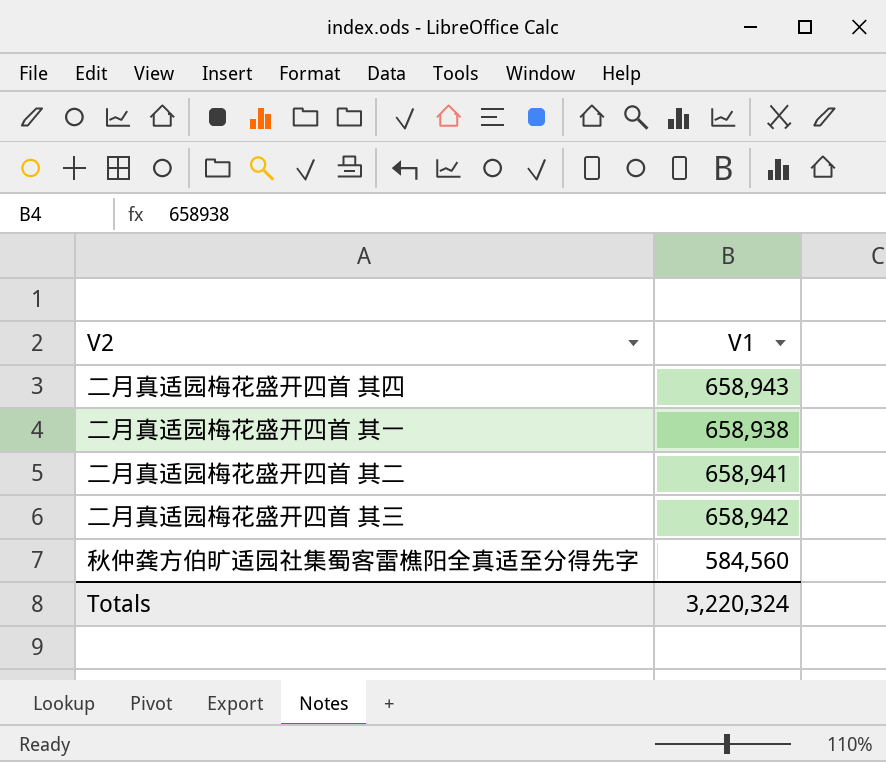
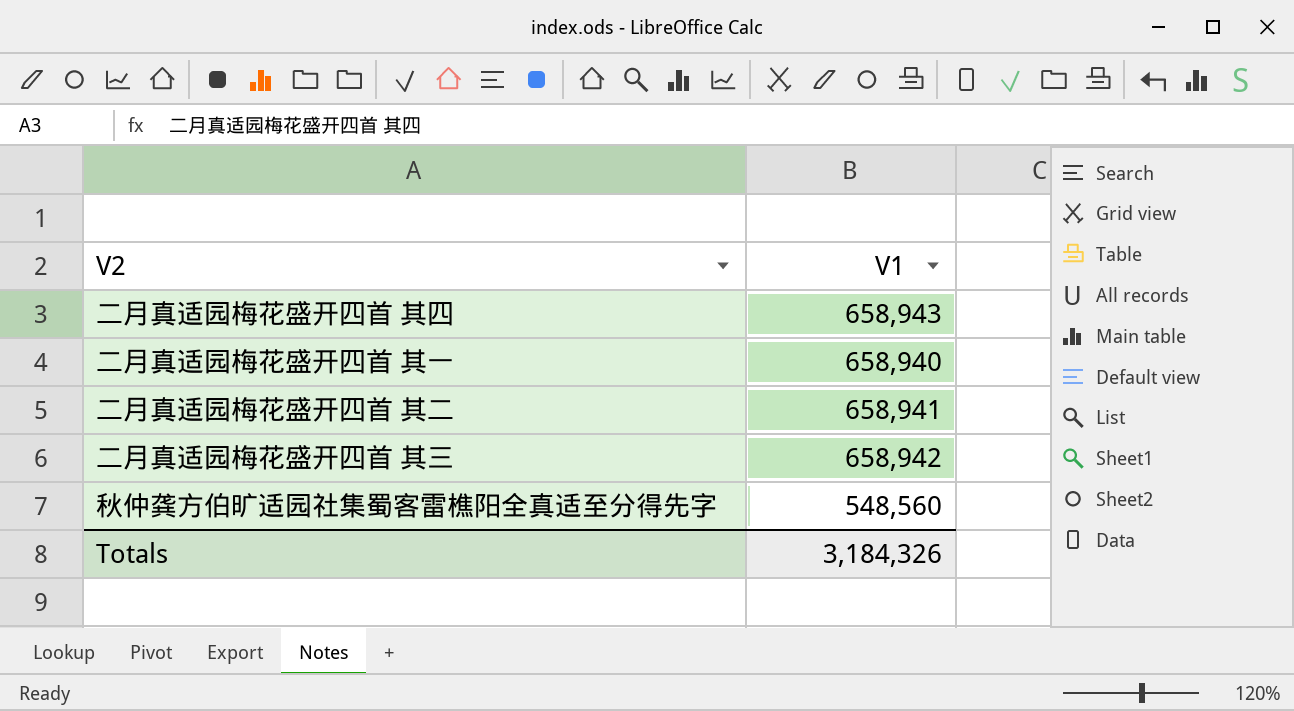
二月真适园梅花盛开四首 其一 | V1: 658,938 -> 658,940
秋仲龚方伯旷适园社集蜀客雷樵阳全真适至分得先字 | V1: 584,560 -> 548,560
Totals | V1: 3,220,324 -> 3,184,326

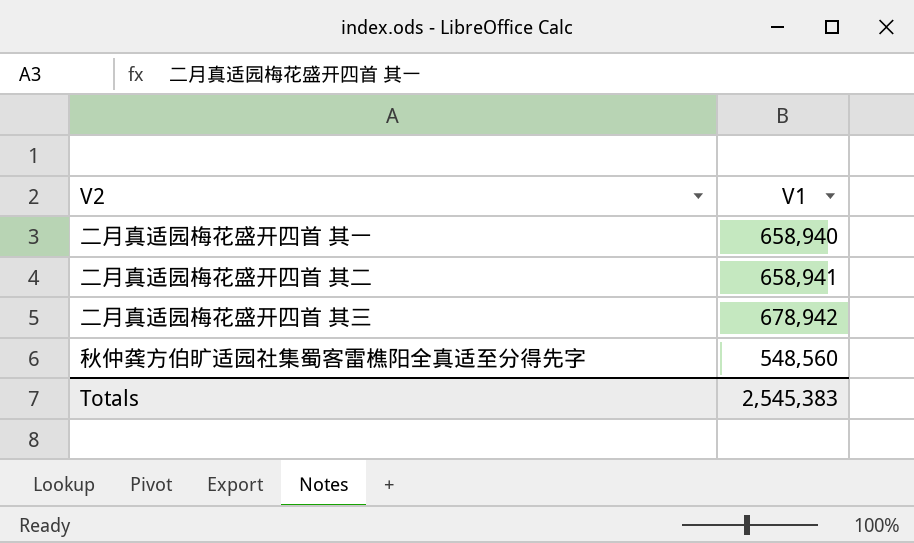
row 二月真适园梅花盛开四首 其四: 658,943 -> none
二月真适园梅花盛开四首 其三 | V1: 658,942 -> 678,942
Totals | V1: 3,184,326 -> 2,545,383

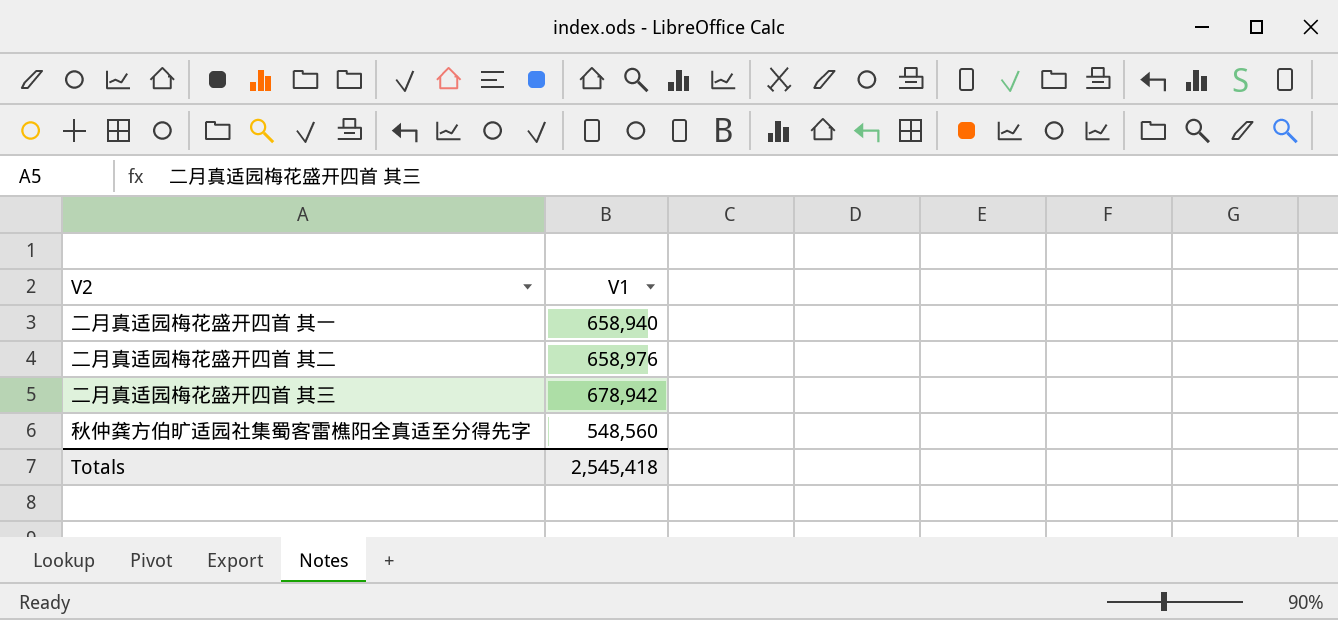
二月真适园梅花盛开四首 其二 | V1: 658,941 -> 658,976
Totals | V1: 2,545,383 -> 2,545,418

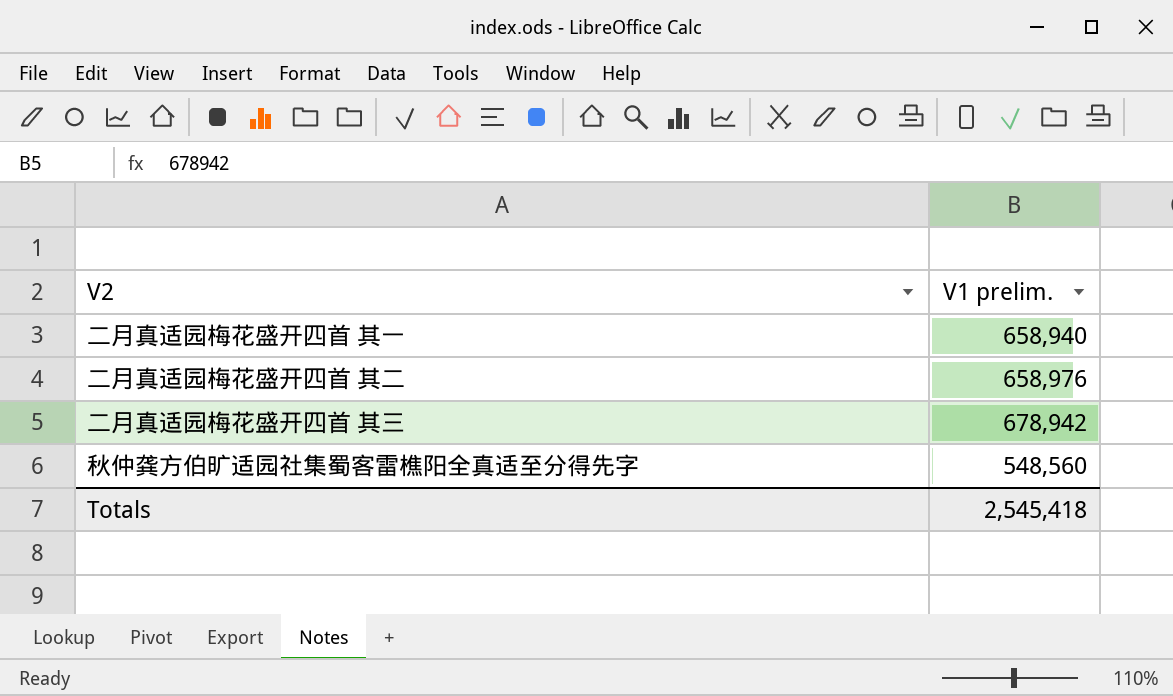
column name: V1 -> V1 prelim.

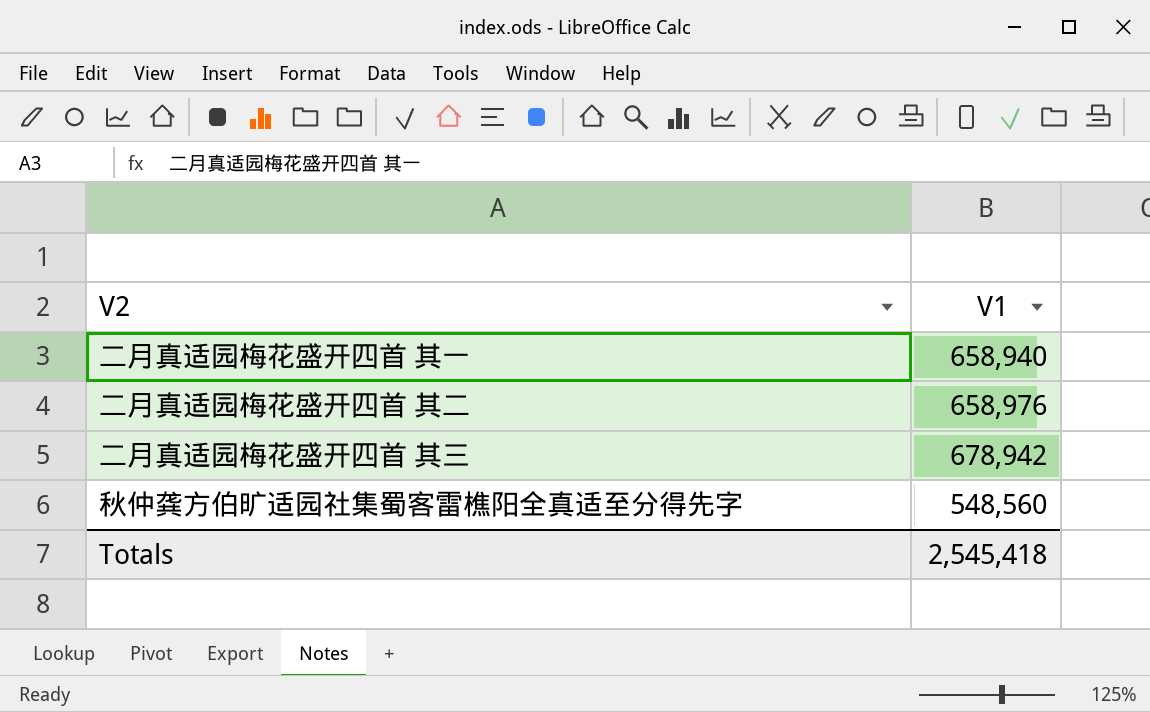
column name: V1 prelim. -> V1

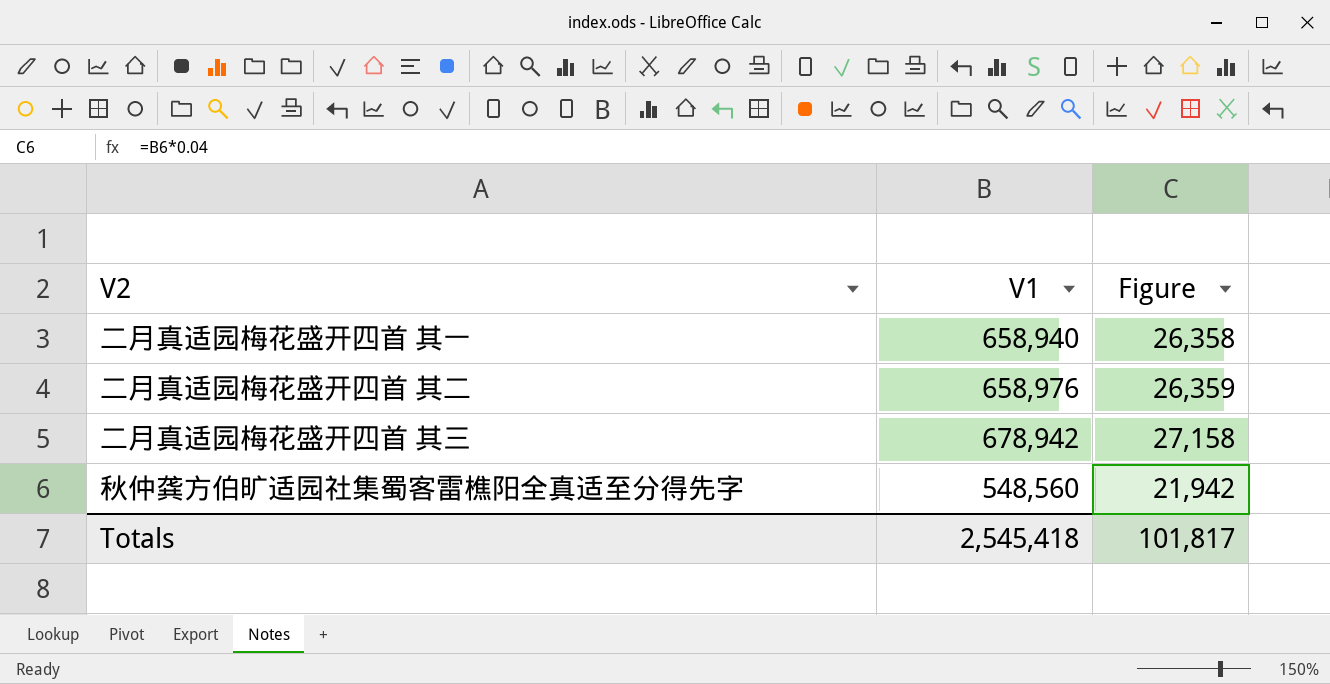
column Figure | formula: none -> [V1] * 0.04

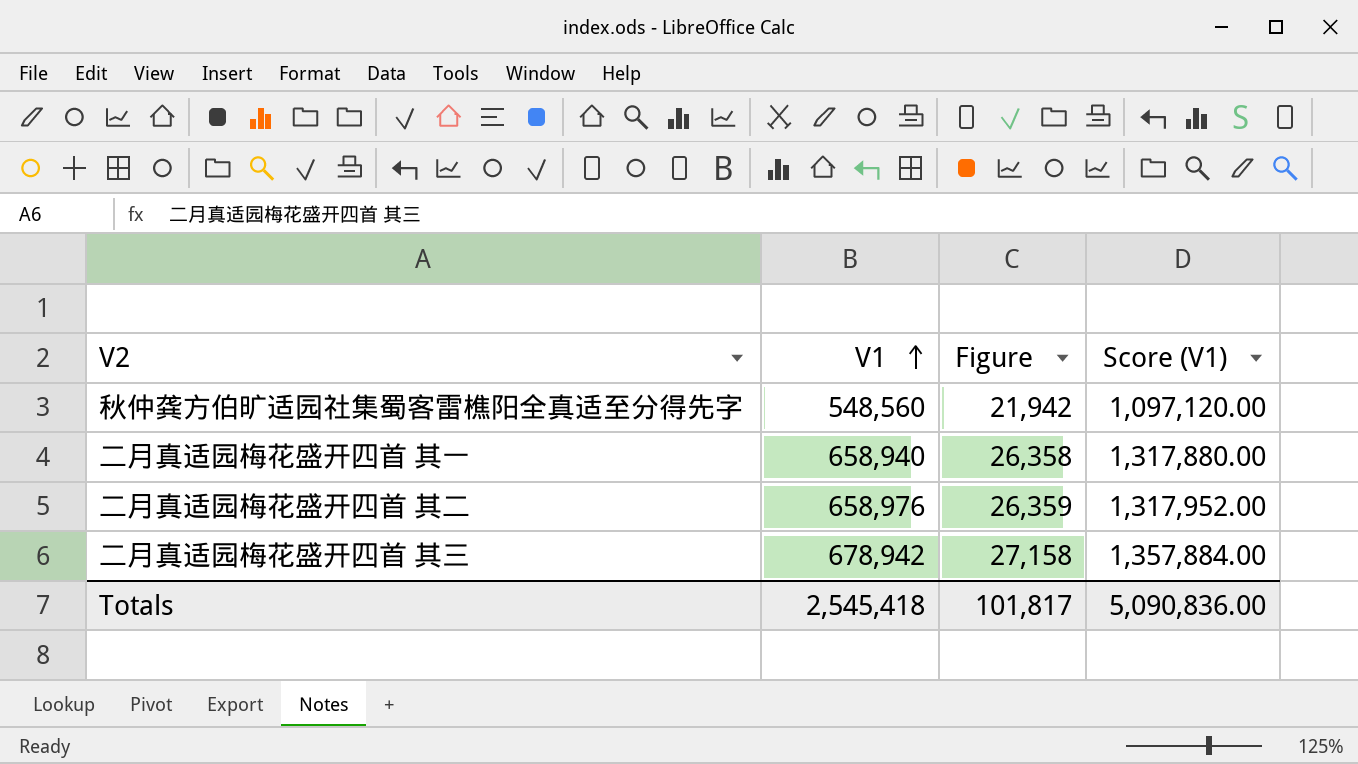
row order: none -> V1 ascending
column Score (V1) | formula: none -> [V1] * 2

